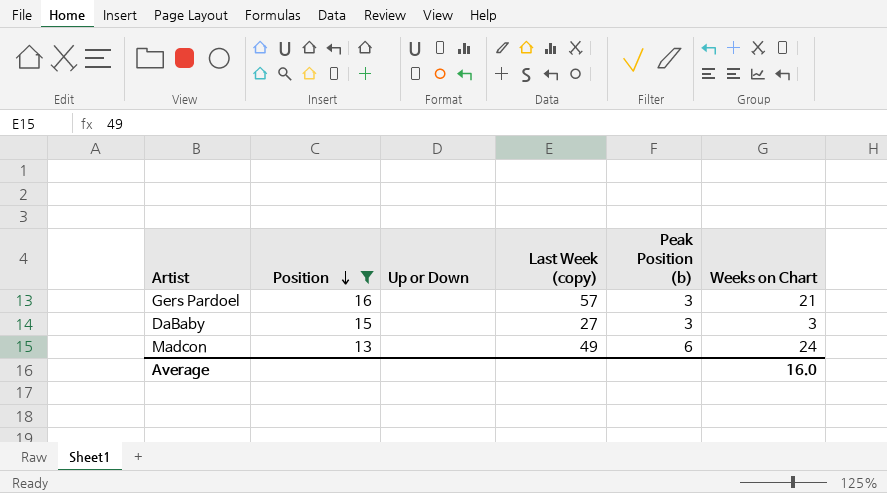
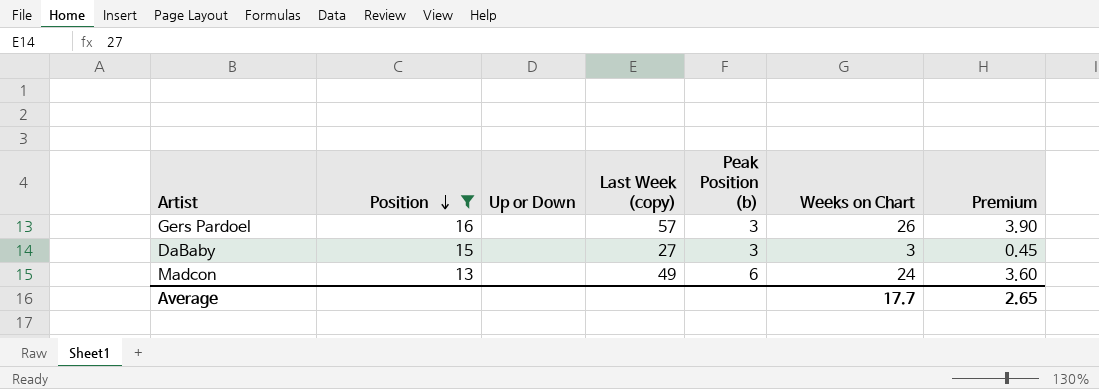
column Premium | formula: none -> [Weeks on Chart] * 0.15
Gers Pardoel | Weeks on Chart: 21 -> 26
Average | Weeks on Chart: 16.0 -> 17.7

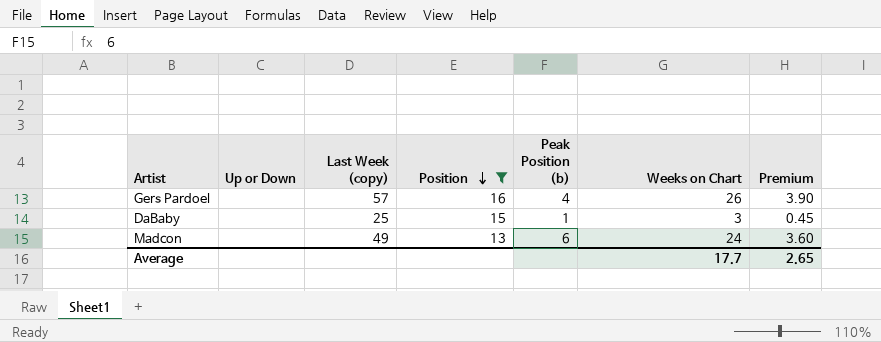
column Position | position: 2 -> 4
Gers Pardoel | Peak Position (b): 3 -> 4
DaBaby | Last Week (copy): 27 -> 25
DaBaby | Peak Position (b): 3 -> 1

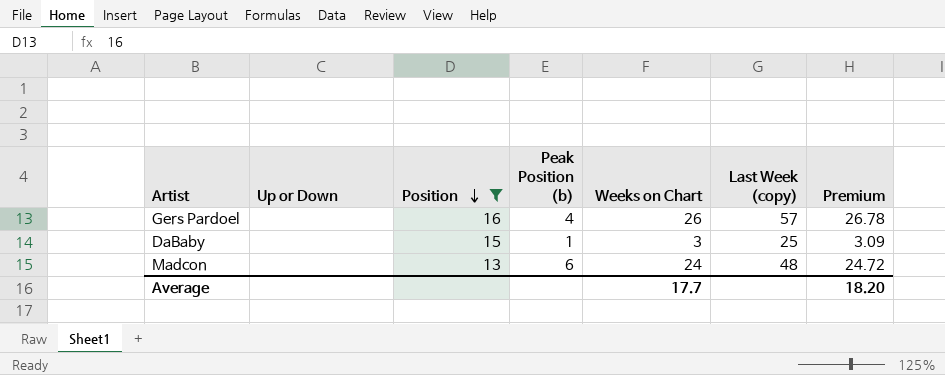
column Last Week (copy) | position: 3 -> 6
column Premium | formula: [Weeks on Chart] * 0.15 -> [Weeks on Chart] * 1.03
Madcon | Last Week (copy): 49 -> 48
Average | Premium: 2.65 -> 18.20

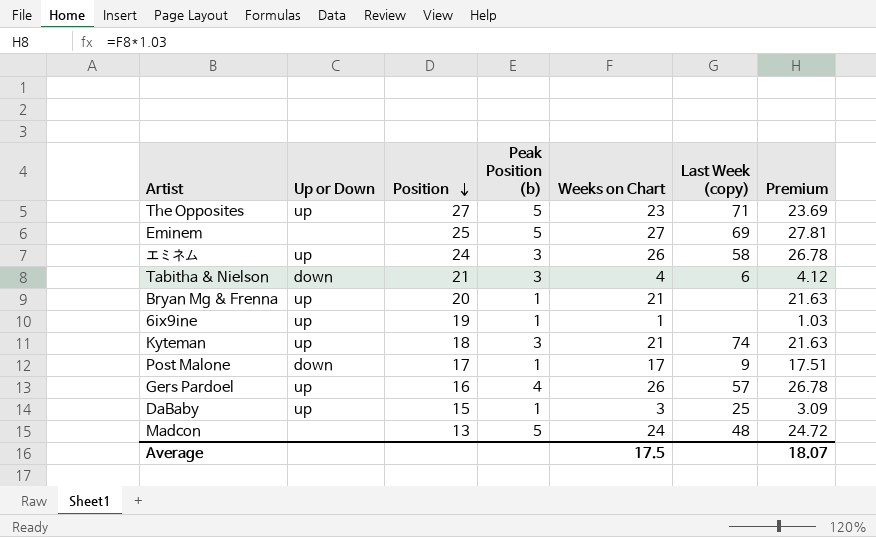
filter: Position <= 16 -> none
Gers Pardoel | Up or Down: none -> up
DaBaby | Up or Down: none -> up
Madcon | Peak Position (b): 6 -> 5
Average | Weeks on Chart: 17.7 -> 17.5
Average | Premium: 18.20 -> 18.07

